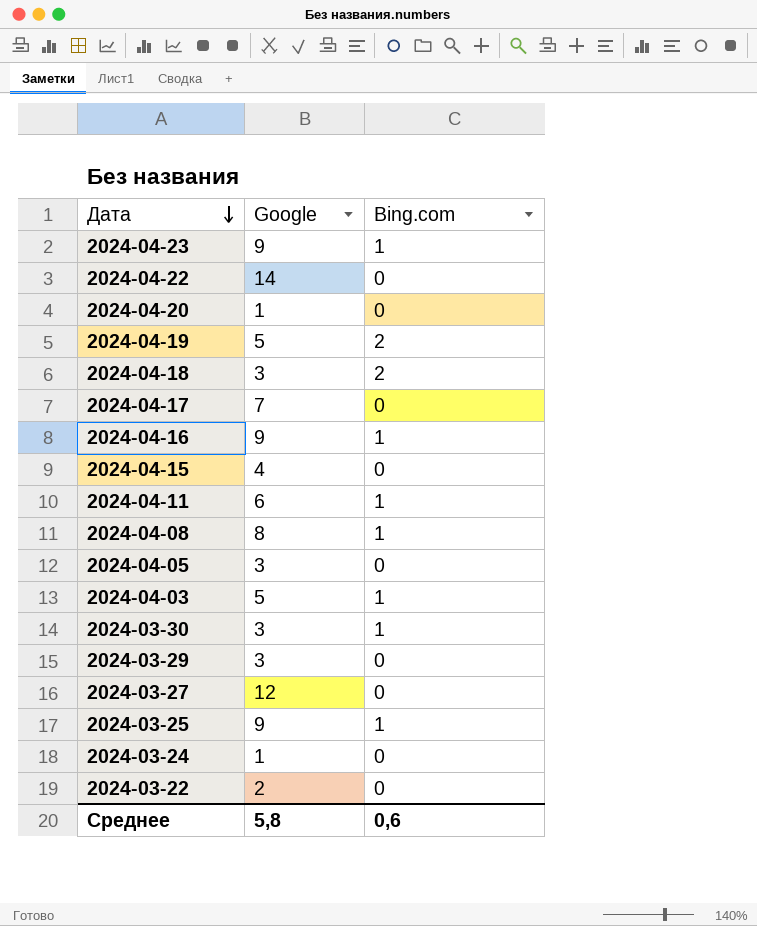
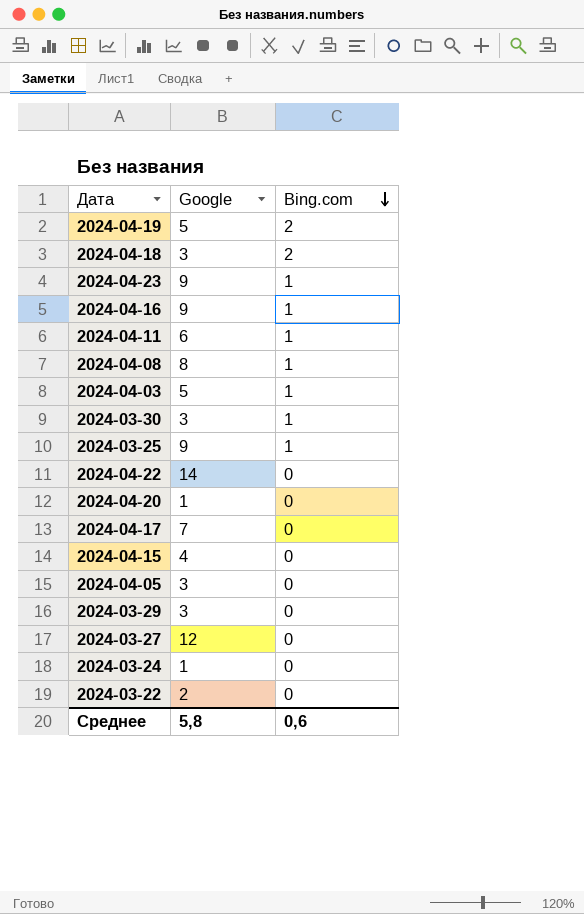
row order: Дата descending -> Bing.com descending

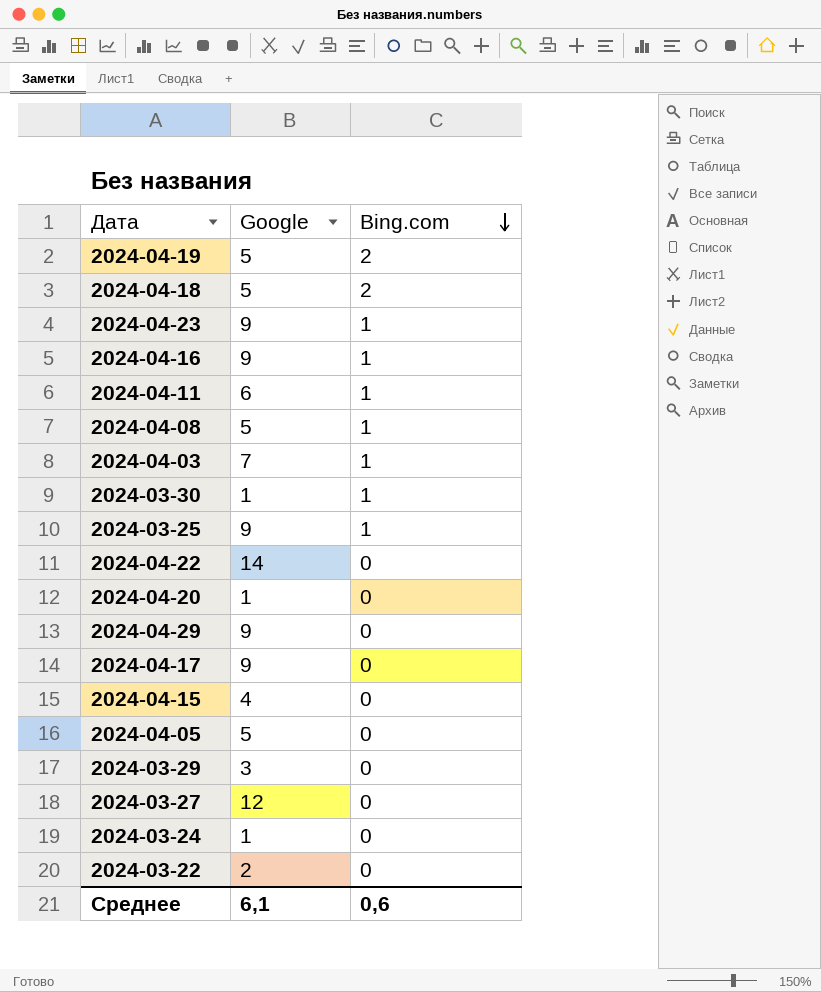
2024-04-18 | Google: 3 -> 5
2024-04-08 | Google: 8 -> 5
2024-04-03 | Google: 5 -> 7
2024-03-30 | Google: 3 -> 1
row 2024-04-29: none -> 9 | 0
2024-04-17 | Google: 7 -> 9
2024-04-05 | Google: 3 -> 5
Среднее | Google: 5,8 -> 6,1

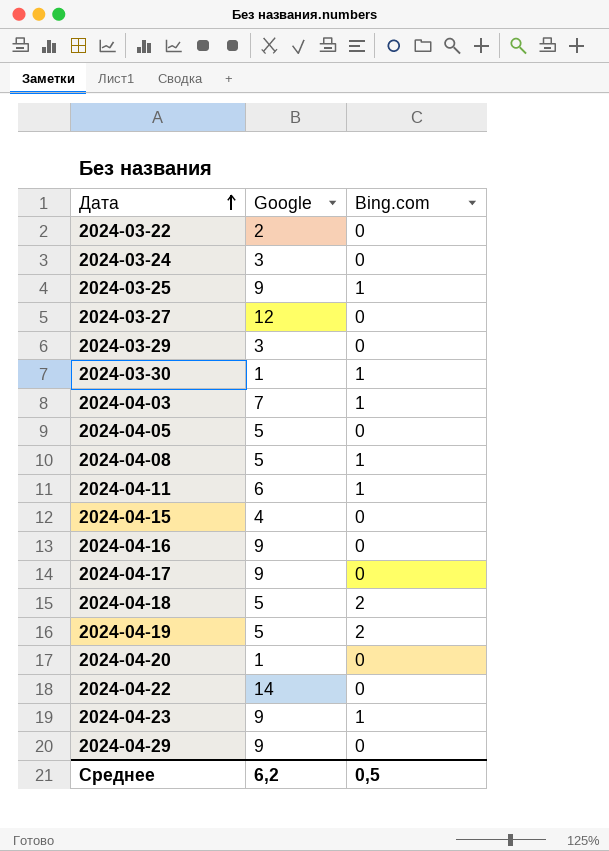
row order: Bing.com descending -> Дата ascending
2024-03-24 | Google: 1 -> 3
2024-04-16 | Bing.com: 1 -> 0
Среднее | Google: 6,1 -> 6,2
Среднее | Bing.com: 0,6 -> 0,5

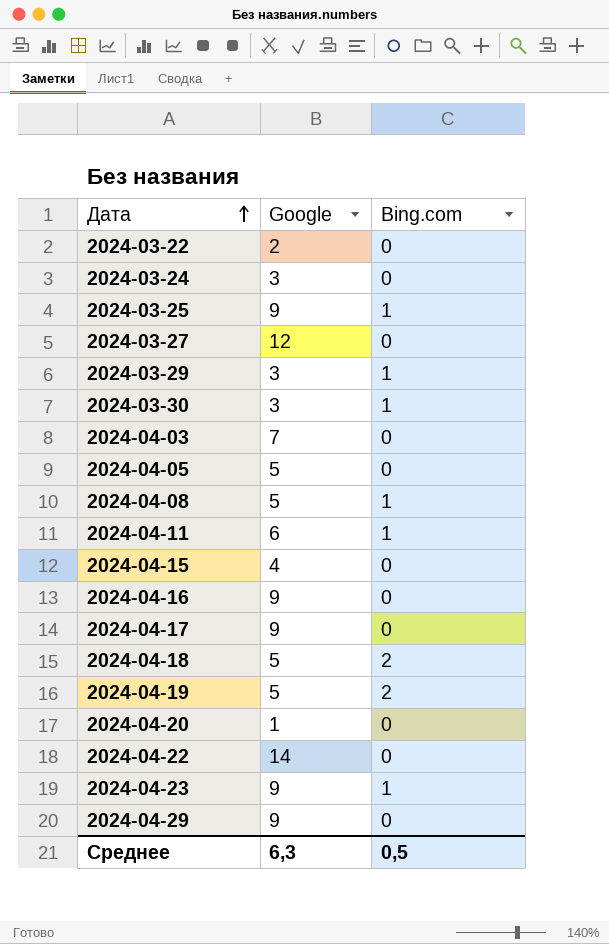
2024-03-29 | Bing.com: 0 -> 1
2024-03-30 | Google: 1 -> 3
2024-04-03 | Bing.com: 1 -> 0
Среднее | Google: 6,2 -> 6,3

